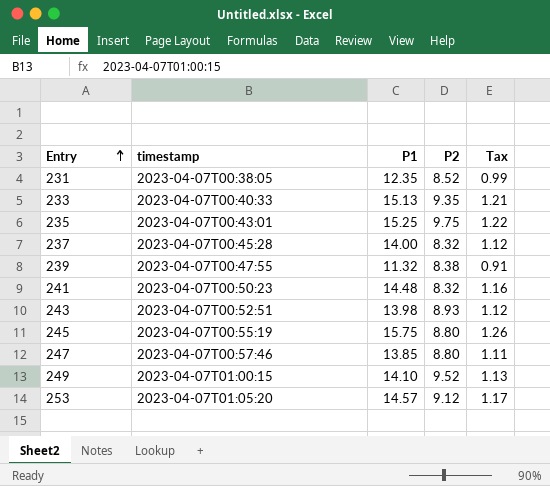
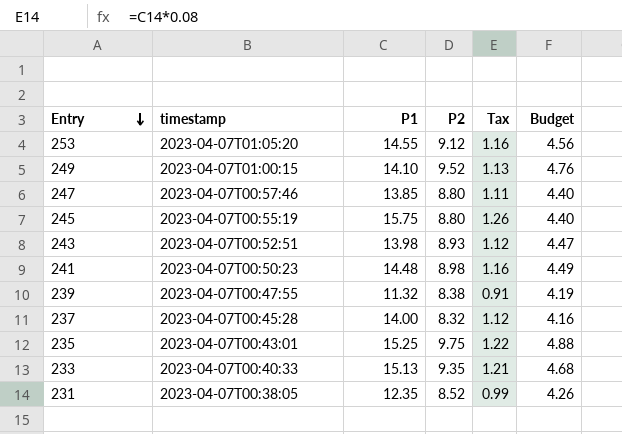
row order: Entry ascending -> Entry descending
column Budget | formula: none -> [P2] * 0.5
253 | P1: 14.57 -> 14.55
253 | Tax: 1.17 -> 1.16
241 | P2: 8.32 -> 8.98

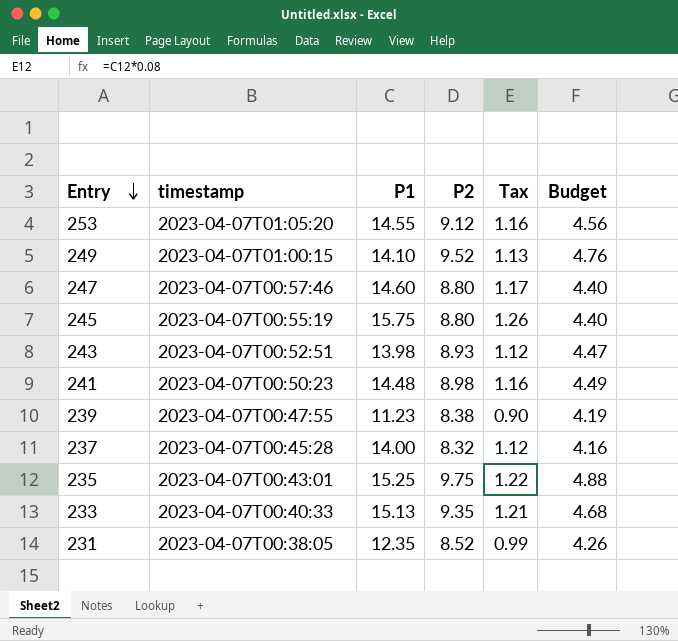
247 | P1: 13.85 -> 14.60
247 | Tax: 1.11 -> 1.17
239 | P1: 11.32 -> 11.23
239 | Tax: 0.91 -> 0.90

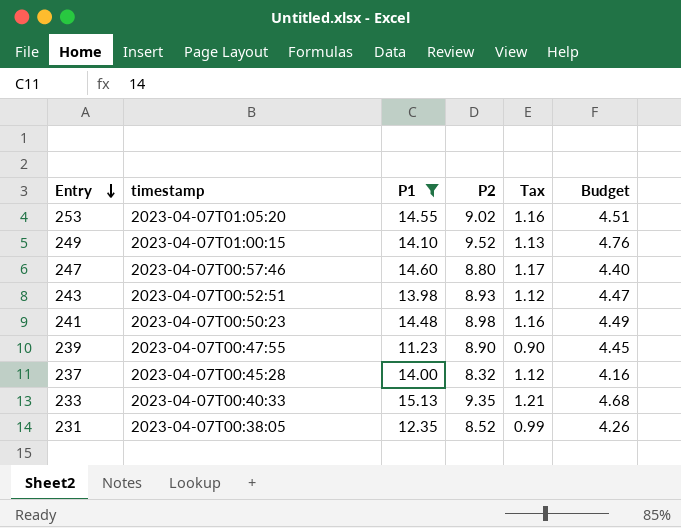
filter: none -> P1 <= 15.13
253 | P2: 9.12 -> 9.02
253 | Budget: 4.56 -> 4.51
239 | P2: 8.38 -> 8.90
239 | Budget: 4.19 -> 4.45

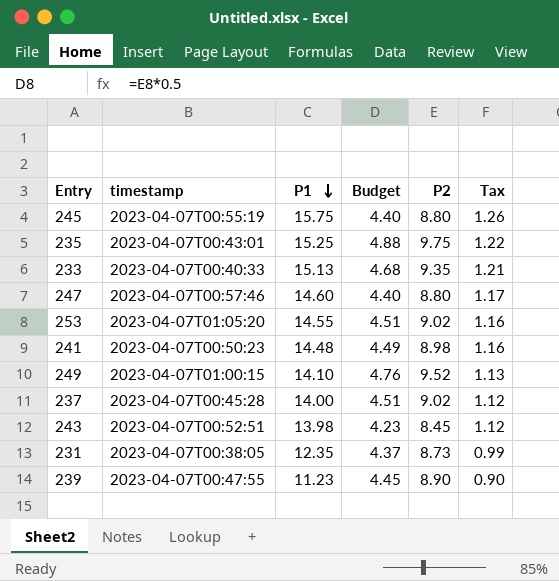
filter: P1 <= 15.13 -> none
row order: Entry descending -> P1 descending
column Budget | position: 6 -> 4
237 | Budget: 4.16 -> 4.51
237 | P2: 8.32 -> 9.02
243 | Budget: 4.47 -> 4.23
243 | P2: 8.93 -> 8.45
231 | Budget: 4.26 -> 4.37
231 | P2: 8.52 -> 8.73

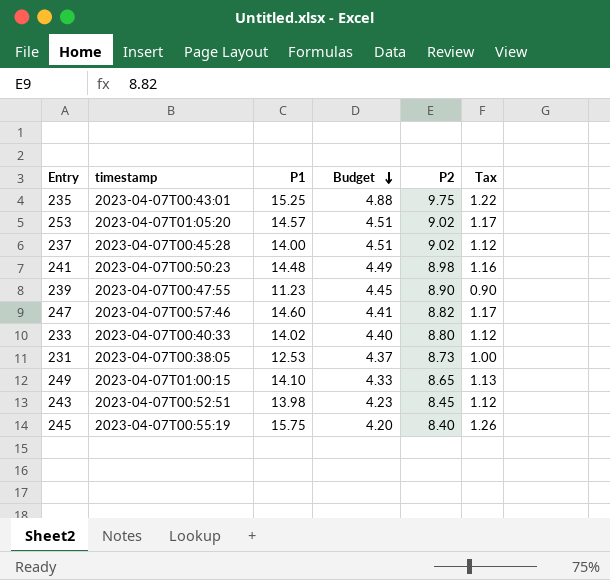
row order: P1 descending -> Budget descending
253 | P1: 14.55 -> 14.57
253 | Tax: 1.16 -> 1.17
247 | Budget: 4.40 -> 4.41
247 | P2: 8.80 -> 8.82
233 | P1: 15.13 -> 14.02
233 | Budget: 4.68 -> 4.40
233 | P2: 9.35 -> 8.80
233 | Tax: 1.21 -> 1.12
231 | P1: 12.35 -> 12.53
231 | Tax: 0.99 -> 1.00
249 | Budget: 4.76 -> 4.33
249 | P2: 9.52 -> 8.65
245 | Budget: 4.40 -> 4.20
245 | P2: 8.80 -> 8.40

